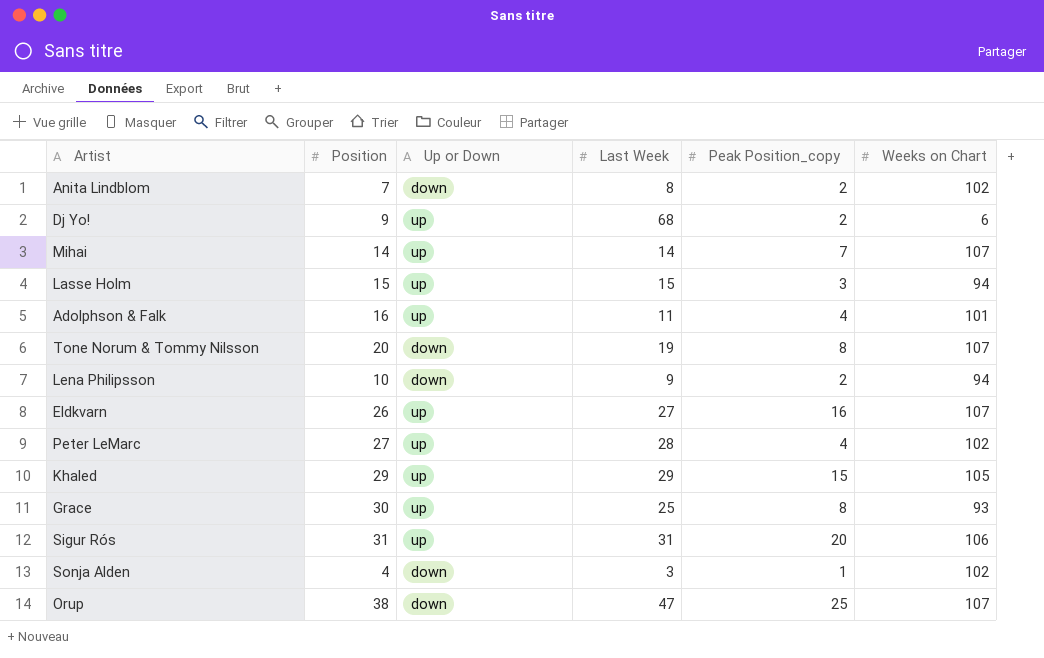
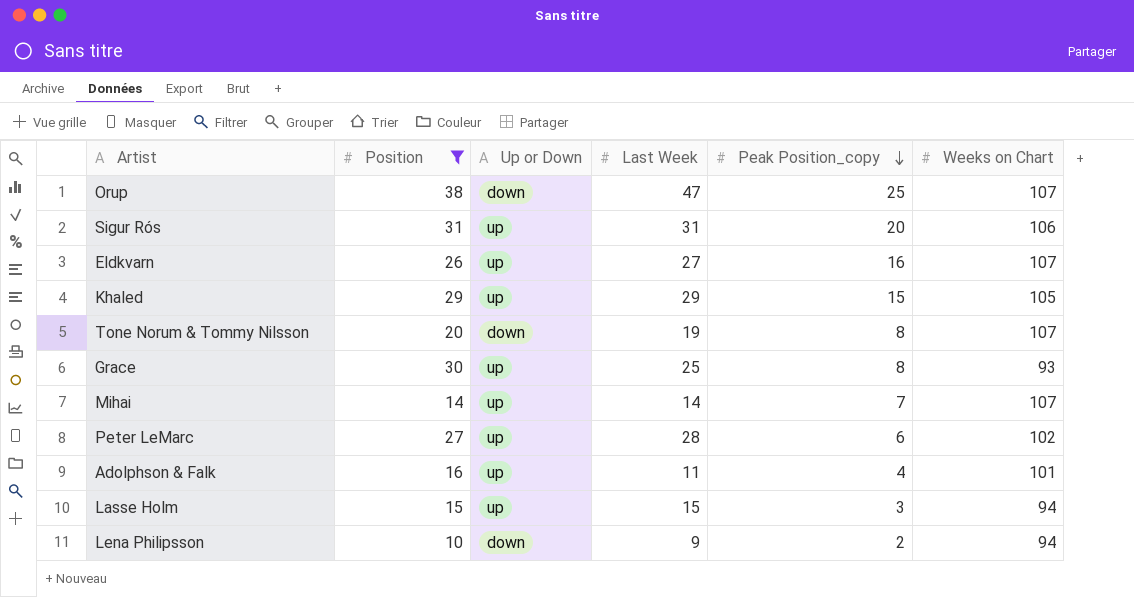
filter: none -> Position >= 10
row order: none -> Peak Position_copy descending
Peter LeMarc | Peak Position_copy: 4 -> 6

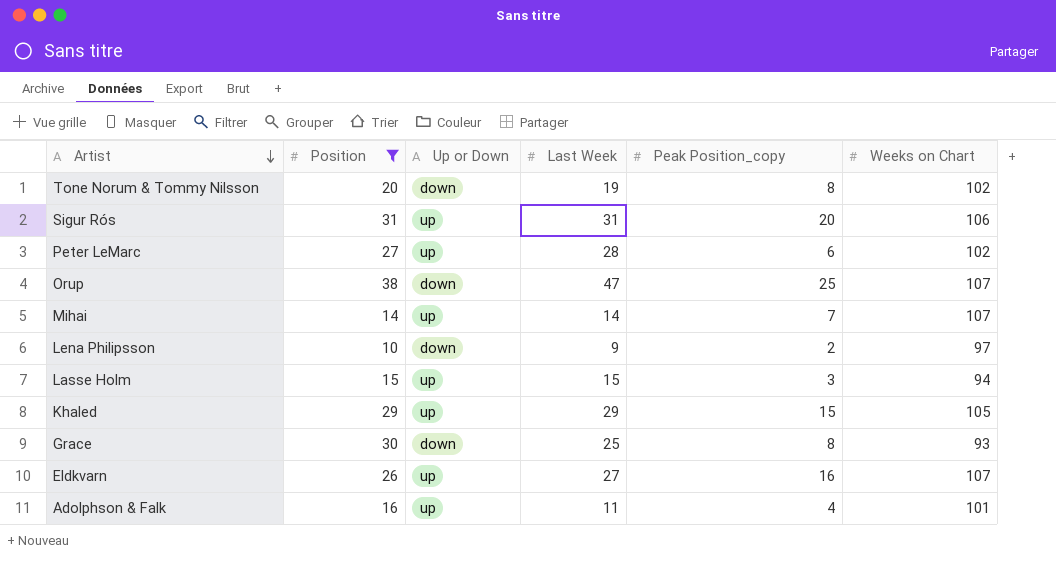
row order: Peak Position_copy descending -> Artist descending
Tone Norum & Tommy Nilsson | Weeks on Chart: 107 -> 102
Lena Philipsson | Weeks on Chart: 94 -> 97
Grace | Up or Down: up -> down

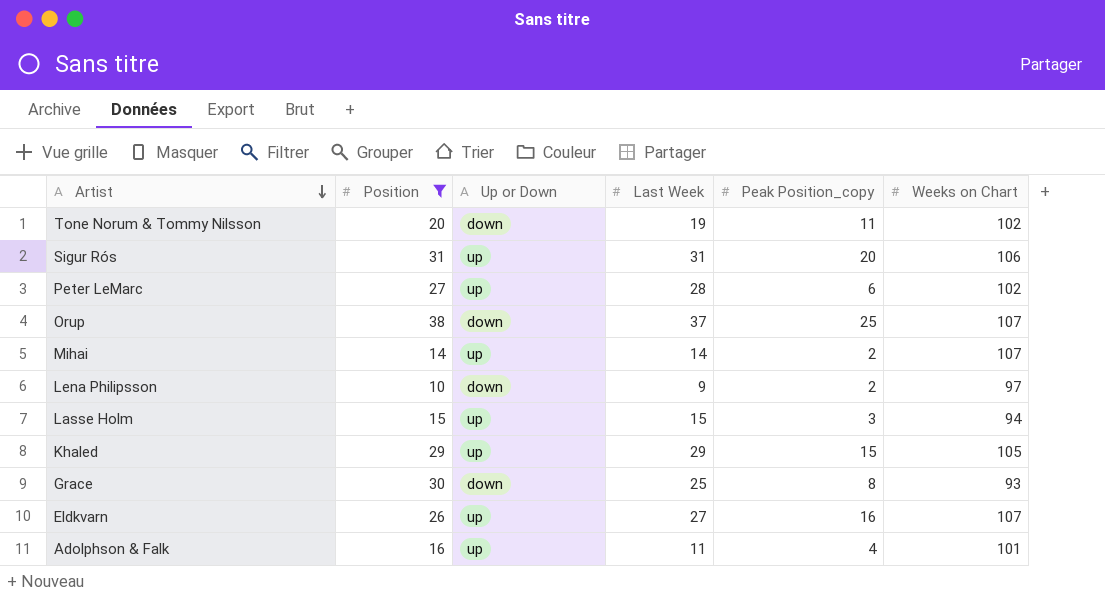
Tone Norum & Tommy Nilsson | Peak Position_copy: 8 -> 11
Orup | Last Week: 47 -> 37
Mihai | Peak Position_copy: 7 -> 2

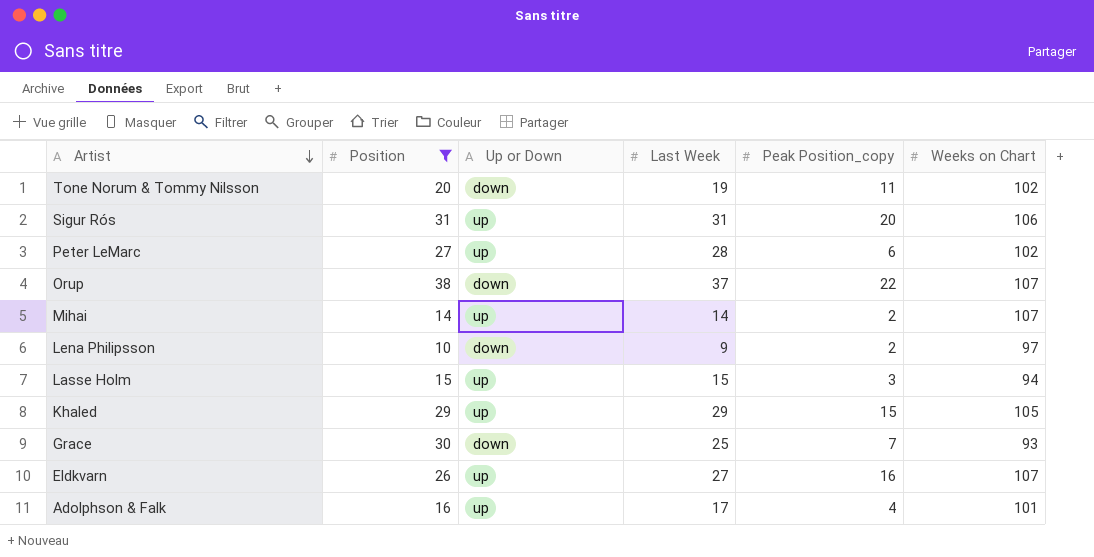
Orup | Peak Position_copy: 25 -> 22
Grace | Peak Position_copy: 8 -> 7
Adolphson & Falk | Last Week: 11 -> 17

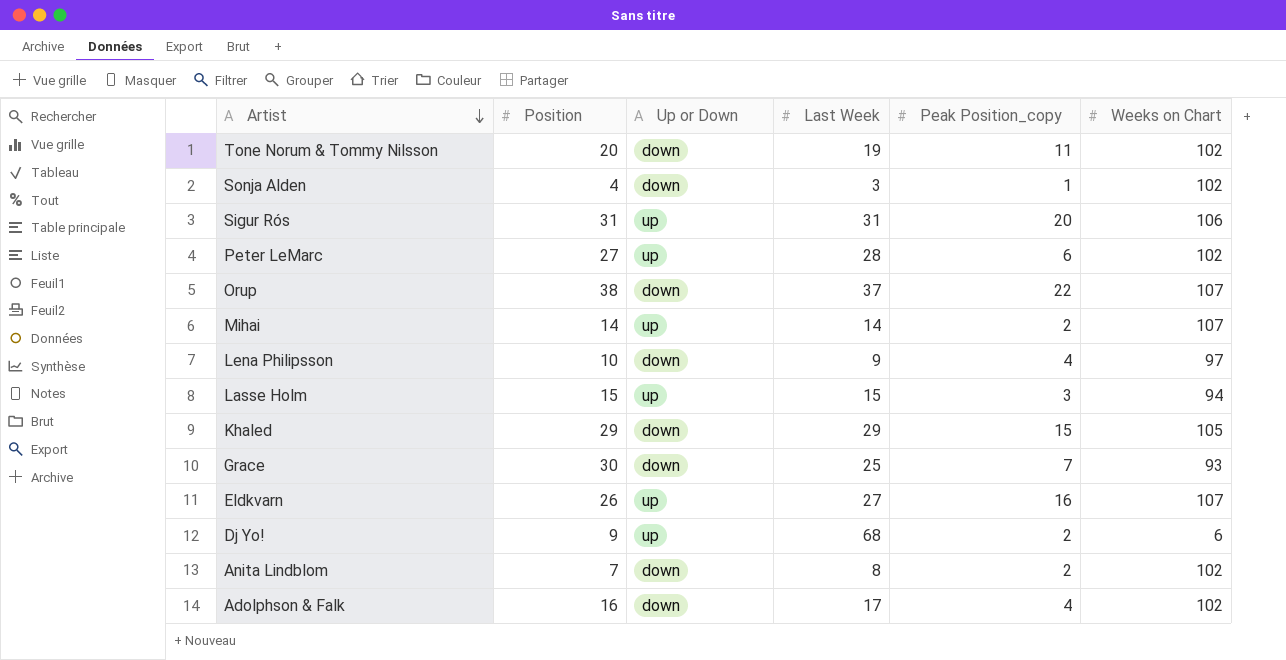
filter: Position >= 10 -> none
Lena Philipsson | Peak Position_copy: 2 -> 4
Khaled | Up or Down: up -> down
Adolphson & Falk | Up or Down: up -> down
Adolphson & Falk | Weeks on Chart: 101 -> 102

